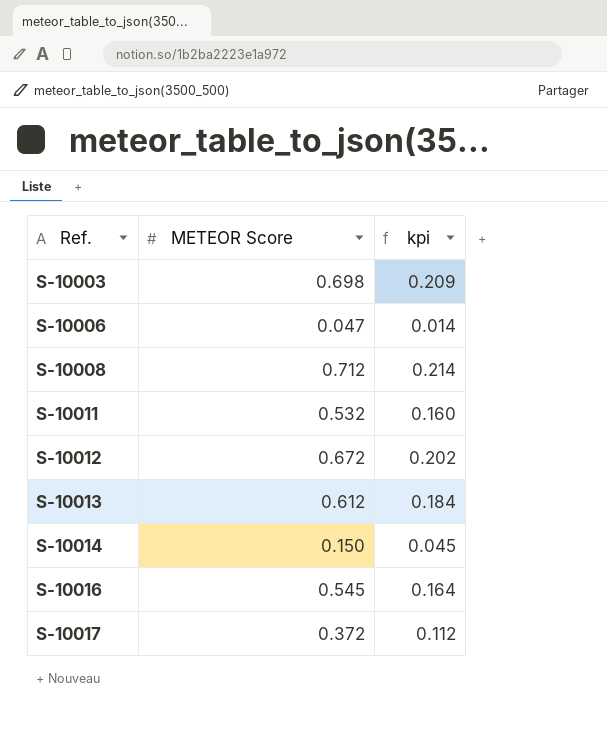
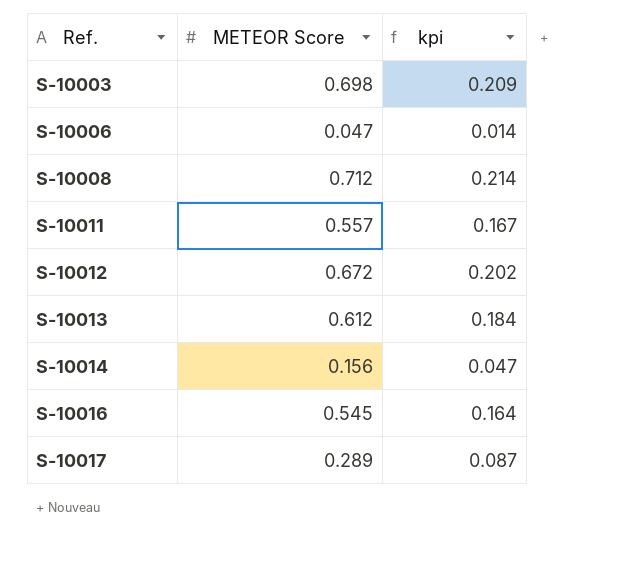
S-10011 | METEOR Score: 0.532 -> 0.557
S-10011 | kpi: 0.160 -> 0.167
S-10014 | METEOR Score: 0.150 -> 0.156
S-10014 | kpi: 0.045 -> 0.047
S-10017 | METEOR Score: 0.372 -> 0.289
S-10017 | kpi: 0.112 -> 0.087

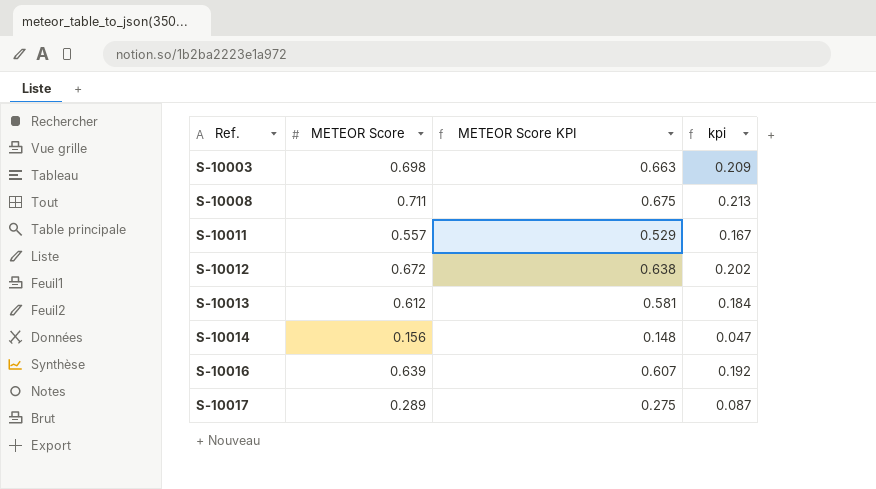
column METEOR Score KPI | formula: none -> [METEOR Score] * 0.95
row S-10006: 0.047 | 0.014 -> none
S-10008 | METEOR Score: 0.712 -> 0.711
S-10008 | kpi: 0.214 -> 0.213
S-10016 | METEOR Score: 0.545 -> 0.639
S-10016 | kpi: 0.164 -> 0.192

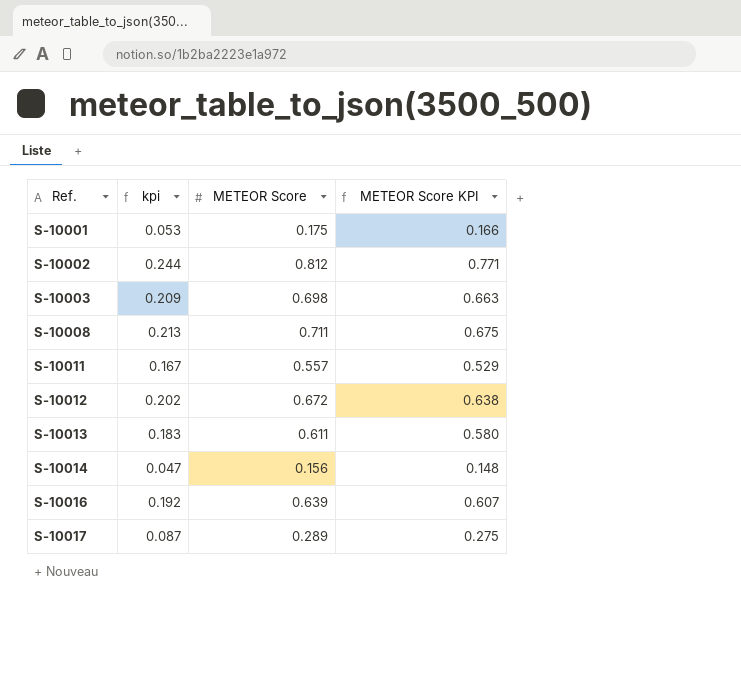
column kpi | position: 4 -> 2
row S-10001: none -> 0.053 | 0.175 | 0.166
row S-10002: none -> 0.244 | 0.812 | 0.771
S-10013 | kpi: 0.184 -> 0.183
S-10013 | METEOR Score: 0.612 -> 0.611
S-10013 | METEOR Score KPI: 0.581 -> 0.580

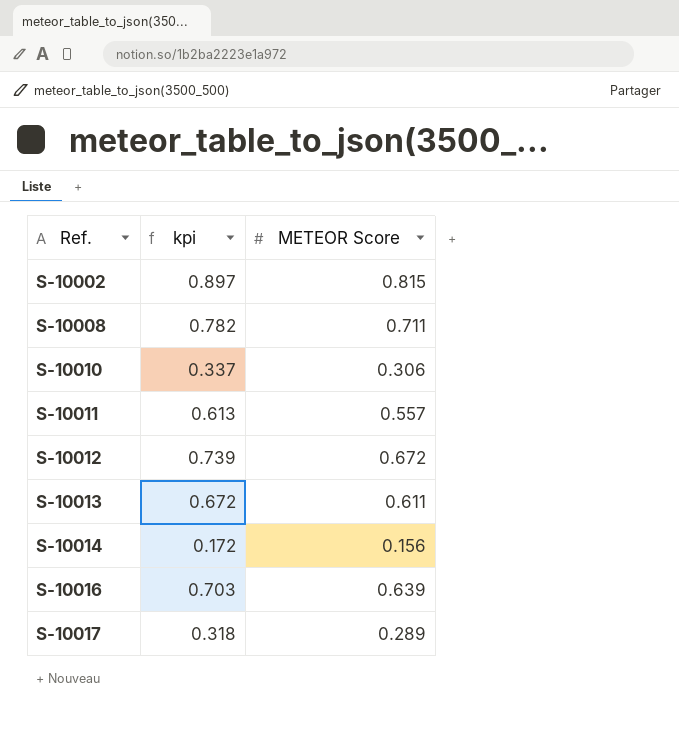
column METEOR Score KPI | formula: [METEOR Score] * 0.95 -> none
column kpi | formula: [METEOR Score] * 0.3 -> [METEOR Score] * 1.1
row S-10001: 0.053 | 0.175 | 0.166 -> none
row S-10003: 0.209 | 0.698 | 0.663 -> none
S-10002 | METEOR Score: 0.812 -> 0.815
row S-10010: none -> 0.337 | 0.306

